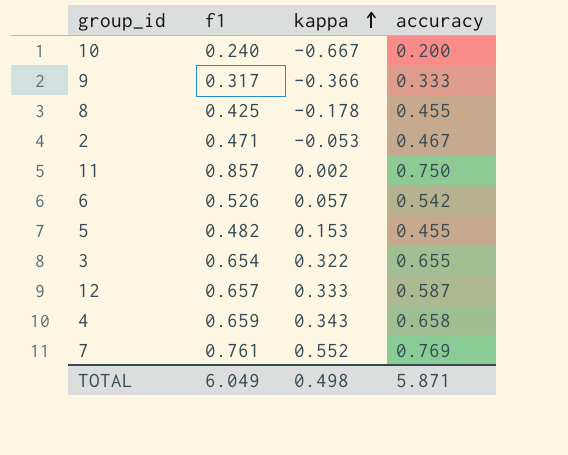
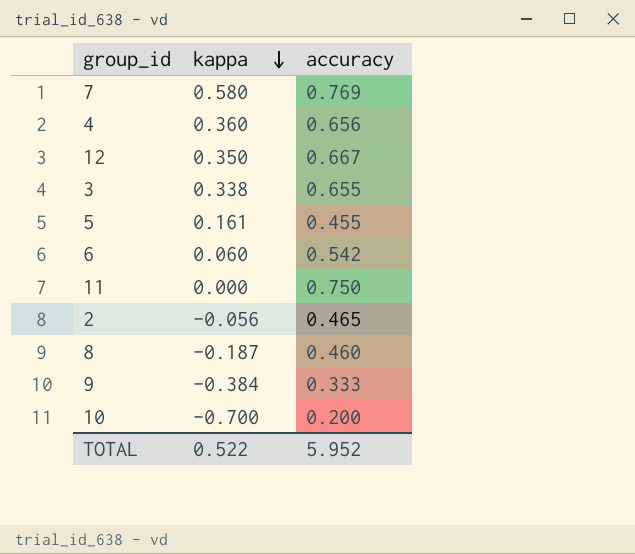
row order: kappa ascending -> kappa descending
column f1 | position: 2 -> none
7 | kappa: 0.552 -> 0.580
4 | kappa: 0.343 -> 0.360
4 | accuracy: 0.658 -> 0.656
12 | kappa: 0.333 -> 0.350
12 | accuracy: 0.587 -> 0.667
3 | kappa: 0.322 -> 0.338
5 | kappa: 0.153 -> 0.161
6 | kappa: 0.057 -> 0.060
11 | kappa: 0.002 -> 0.000
2 | kappa: -0.053 -> -0.056
2 | accuracy: 0.467 -> 0.465
8 | kappa: -0.178 -> -0.187
8 | accuracy: 0.455 -> 0.460
9 | kappa: -0.366 -> -0.384
10 | kappa: -0.667 -> -0.700
TOTAL | kappa: 0.498 -> 0.522
TOTAL | accuracy: 5.871 -> 5.952

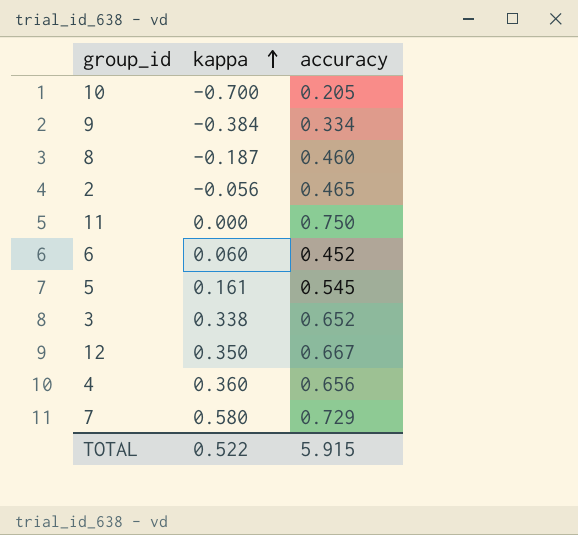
row order: kappa descending -> kappa ascending
10 | accuracy: 0.200 -> 0.205
9 | accuracy: 0.333 -> 0.334
6 | accuracy: 0.542 -> 0.452
5 | accuracy: 0.455 -> 0.545
3 | accuracy: 0.655 -> 0.652
7 | accuracy: 0.769 -> 0.729
TOTAL | accuracy: 5.952 -> 5.915

